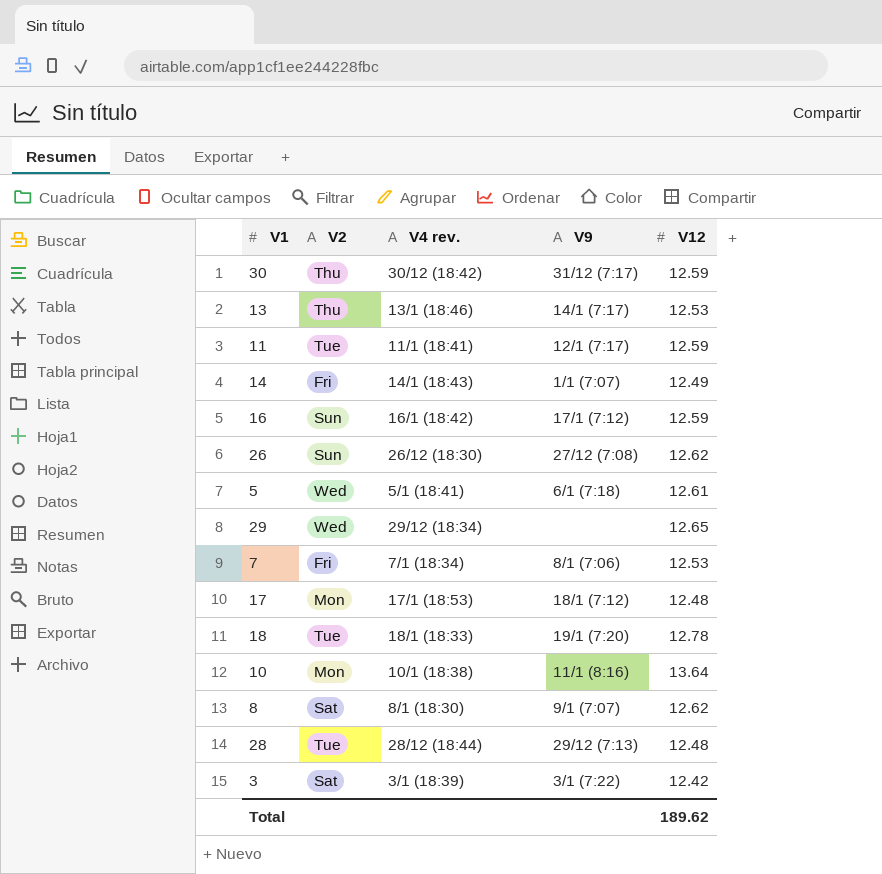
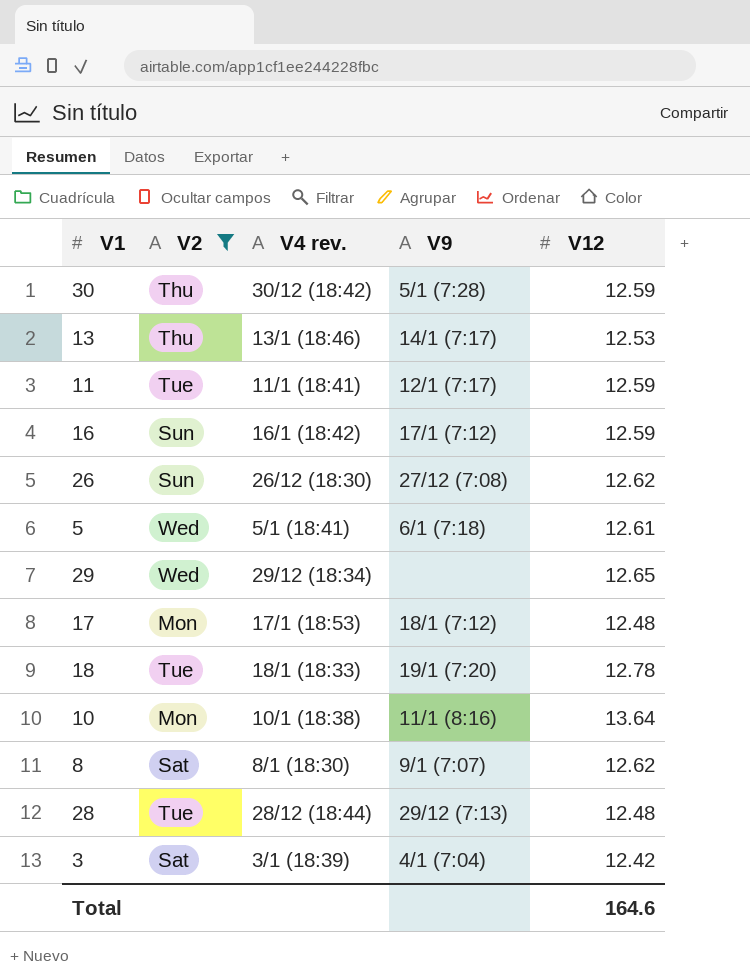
filter: none -> V2 != Fri
30 | V9: 31/12 (7:17) -> 5/1 (7:28)
3 | V9: 3/1 (7:22) -> 4/1 (7:04)
Total | V12: 189.62 -> 164.6

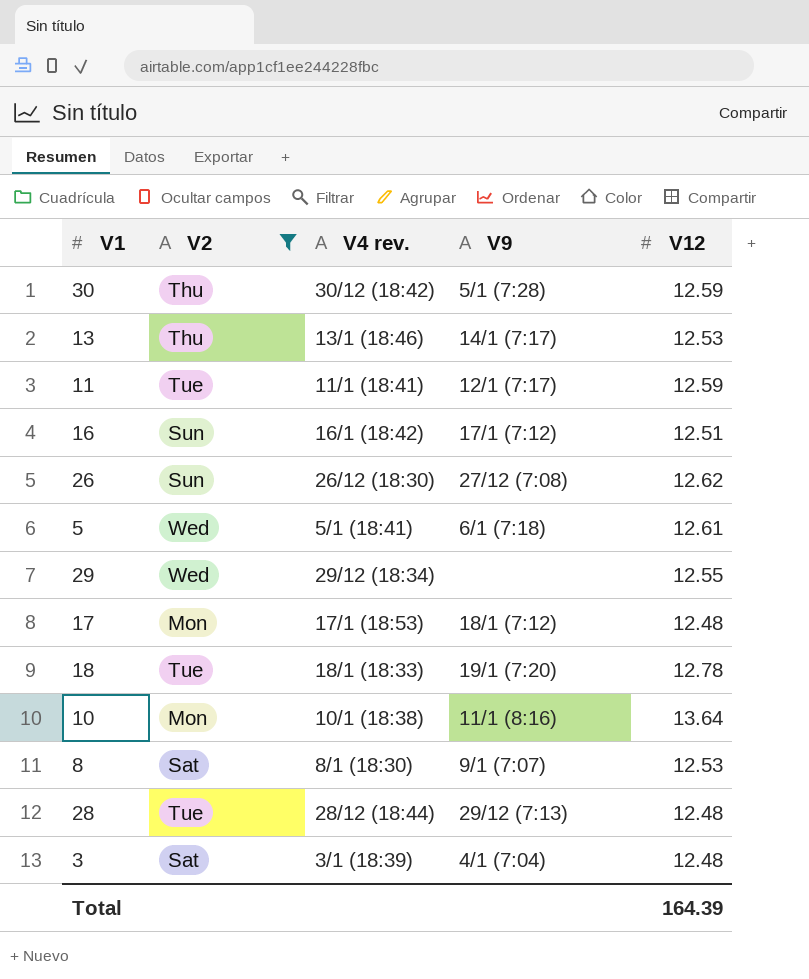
16 | V12: 12.59 -> 12.51
29 | V12: 12.65 -> 12.55
8 | V12: 12.62 -> 12.53
3 | V12: 12.42 -> 12.48
Total | V12: 164.6 -> 164.39

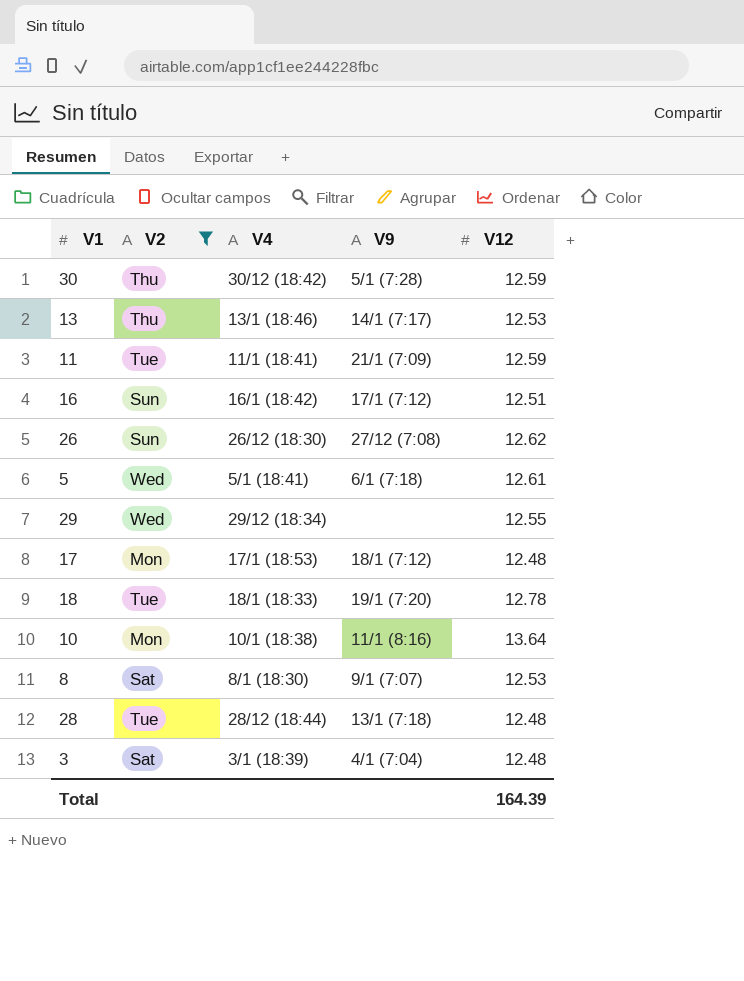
column name: V4 rev. -> V4
11 | V9: 12/1 (7:17) -> 21/1 (7:09)
28 | V9: 29/12 (7:13) -> 13/1 (7:18)

